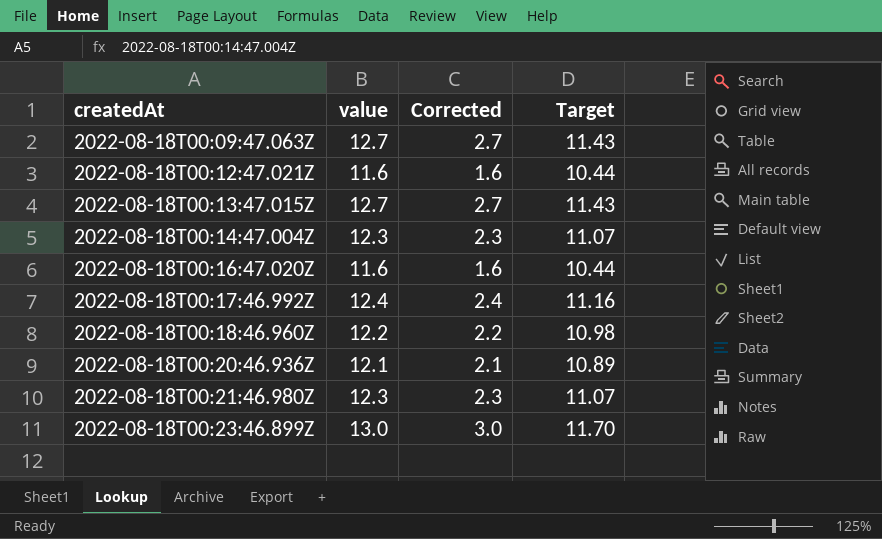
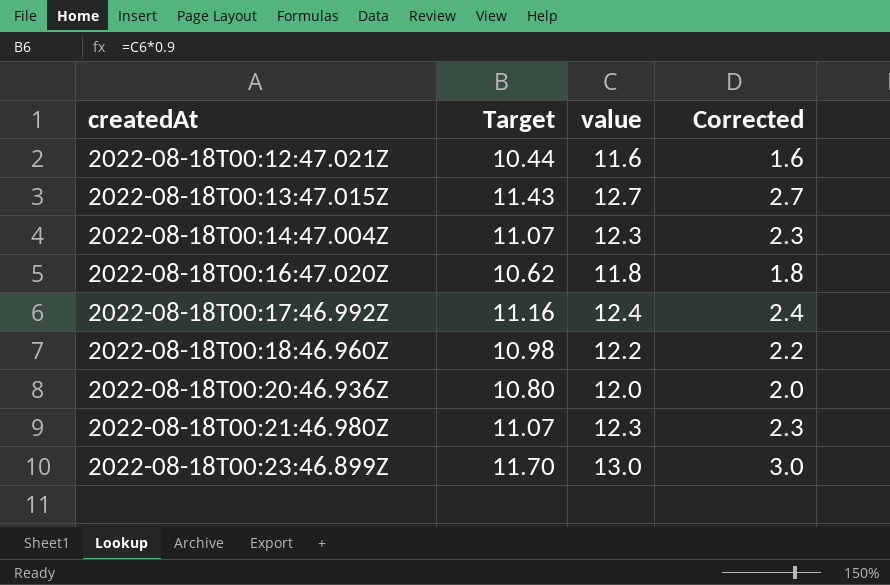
column Target | position: 4 -> 2
row 2022-08-18T00:09:47.063Z: 12.7 | 2.7 | 11.43 -> none
2022-08-18T00:16:47.020Z | Target: 10.44 -> 10.62
2022-08-18T00:16:47.020Z | value: 11.6 -> 11.8
2022-08-18T00:16:47.020Z | Corrected: 1.6 -> 1.8
2022-08-18T00:20:46.936Z | Target: 10.89 -> 10.80
2022-08-18T00:20:46.936Z | value: 12.1 -> 12.0
2022-08-18T00:20:46.936Z | Corrected: 2.1 -> 2.0

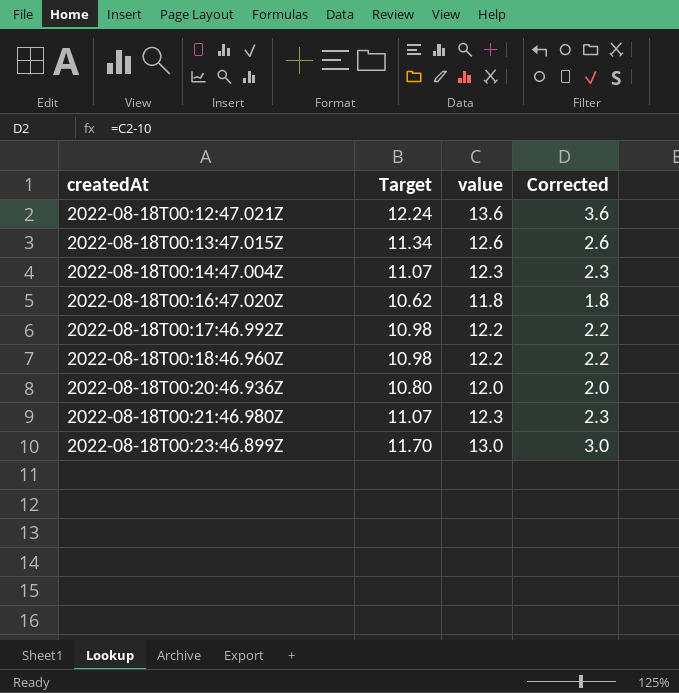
2022-08-18T00:12:47.021Z | Target: 10.44 -> 12.24
2022-08-18T00:12:47.021Z | value: 11.6 -> 13.6
2022-08-18T00:12:47.021Z | Corrected: 1.6 -> 3.6
2022-08-18T00:13:47.015Z | Target: 11.43 -> 11.34
2022-08-18T00:13:47.015Z | value: 12.7 -> 12.6
2022-08-18T00:13:47.015Z | Corrected: 2.7 -> 2.6
2022-08-18T00:17:46.992Z | Target: 11.16 -> 10.98
2022-08-18T00:17:46.992Z | value: 12.4 -> 12.2
2022-08-18T00:17:46.992Z | Corrected: 2.4 -> 2.2

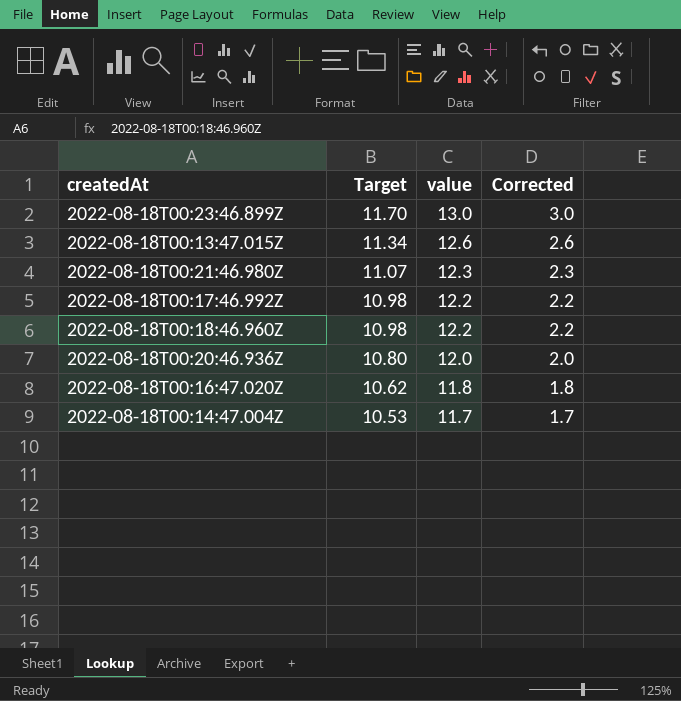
row order: createdAt ascending -> Target descending
row 2022-08-18T00:12:47.021Z: 12.24 | 13.6 | 3.6 -> none
2022-08-18T00:14:47.004Z | Target: 11.07 -> 10.53
2022-08-18T00:14:47.004Z | value: 12.3 -> 11.7
2022-08-18T00:14:47.004Z | Corrected: 2.3 -> 1.7

